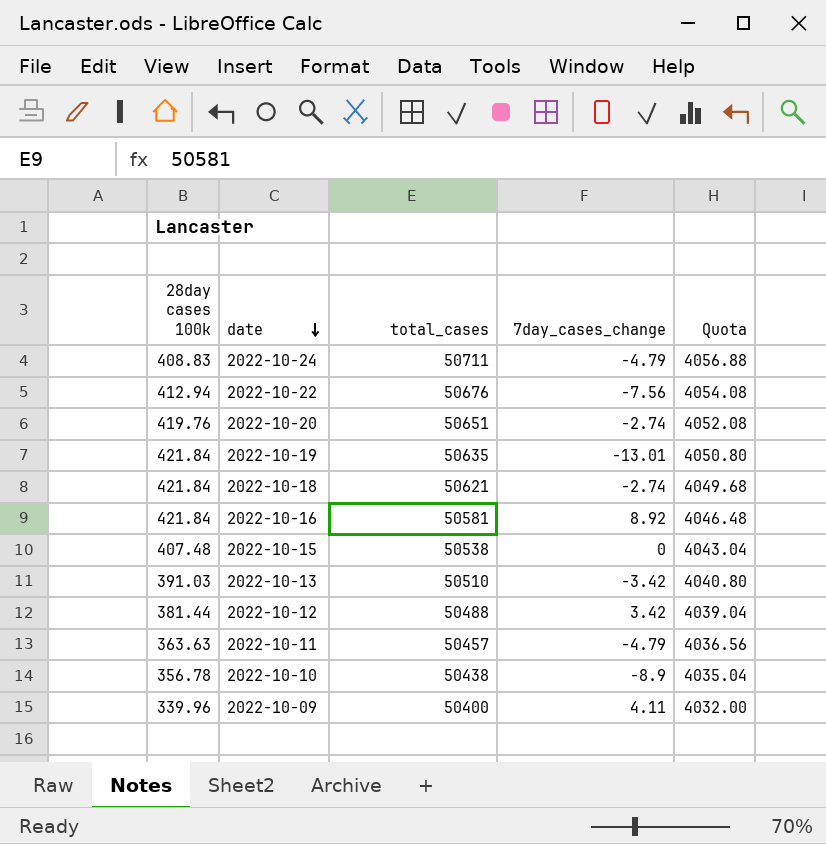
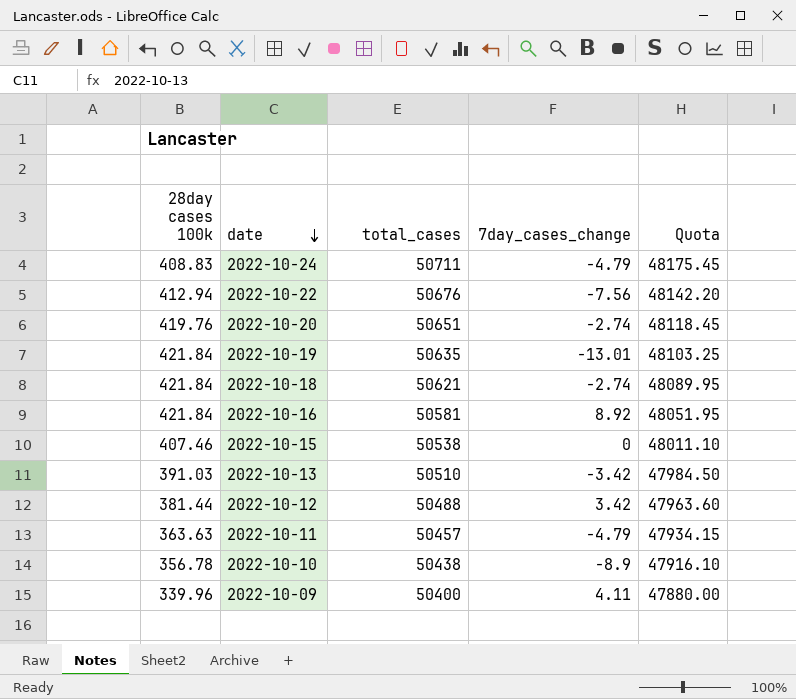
column Quota | formula: [total_cases] * 0.08 -> [total_cases] * 0.95
2022-10-15 | 28day cases 100k: 407.48 -> 407.46

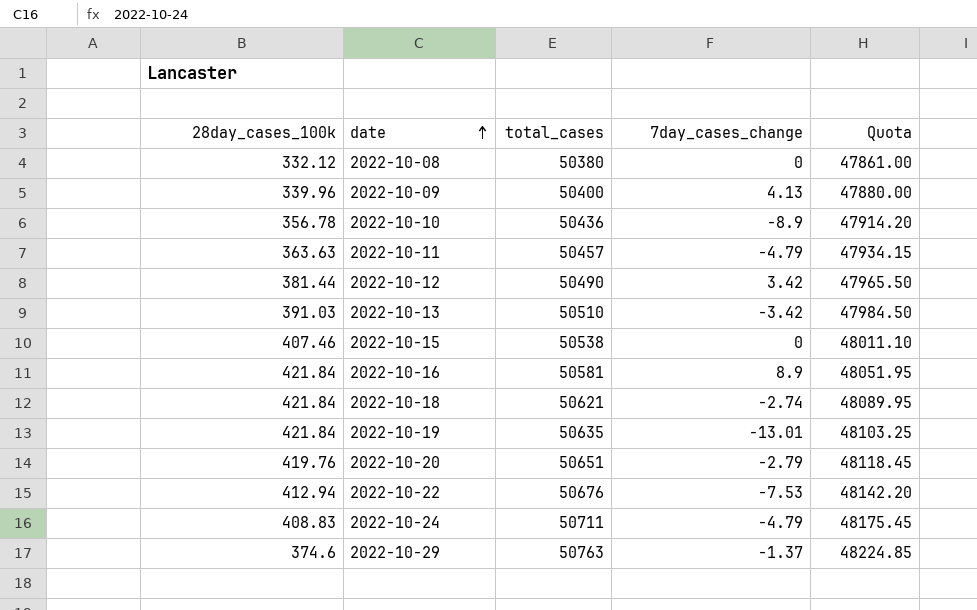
row order: date descending -> date ascending
column name: 28day cases 100k -> 28day_cases_100k
row 2022-10-08: none -> 332.12 | 50380 | 0 | 47861.00
2022-10-09 | 7day_cases_change: 4.11 -> 4.13
2022-10-10 | total_cases: 50438 -> 50436
2022-10-10 | Quota: 47916.10 -> 47914.20
2022-10-12 | total_cases: 50488 -> 50490
2022-10-12 | Quota: 47963.60 -> 47965.50
2022-10-16 | 7day_cases_change: 8.92 -> 8.9
2022-10-20 | 7day_cases_change: -2.74 -> -2.79
2022-10-22 | 7day_cases_change: -7.56 -> -7.53
row 2022-10-29: none -> 374.6 | 50763 | -1.37 | 48224.85

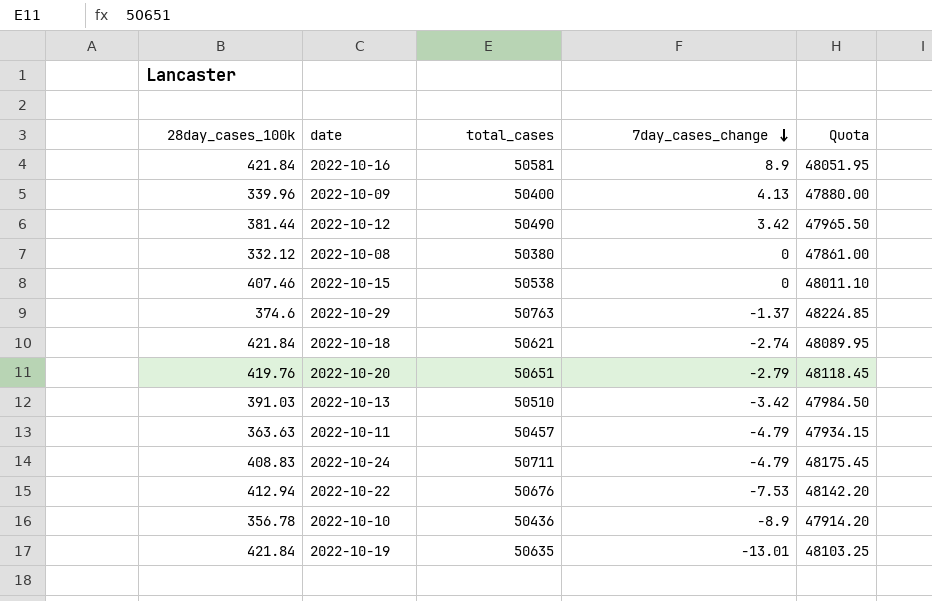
row order: date ascending -> 7day_cases_change descending

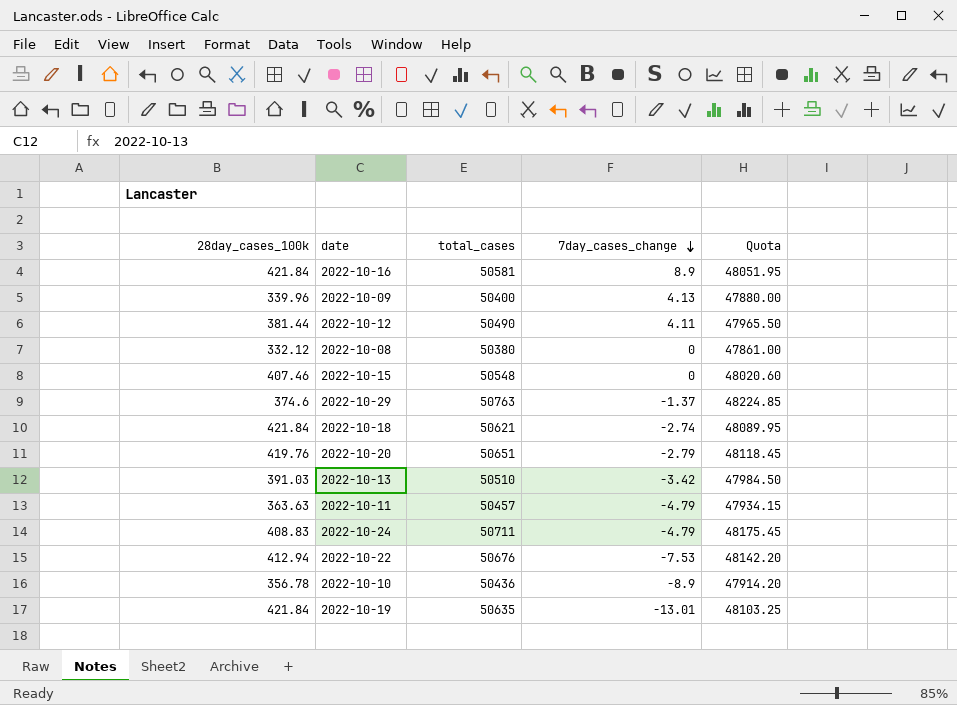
2022-10-12 | 7day_cases_change: 3.42 -> 4.11
2022-10-15 | total_cases: 50538 -> 50548
2022-10-15 | Quota: 48011.10 -> 48020.60

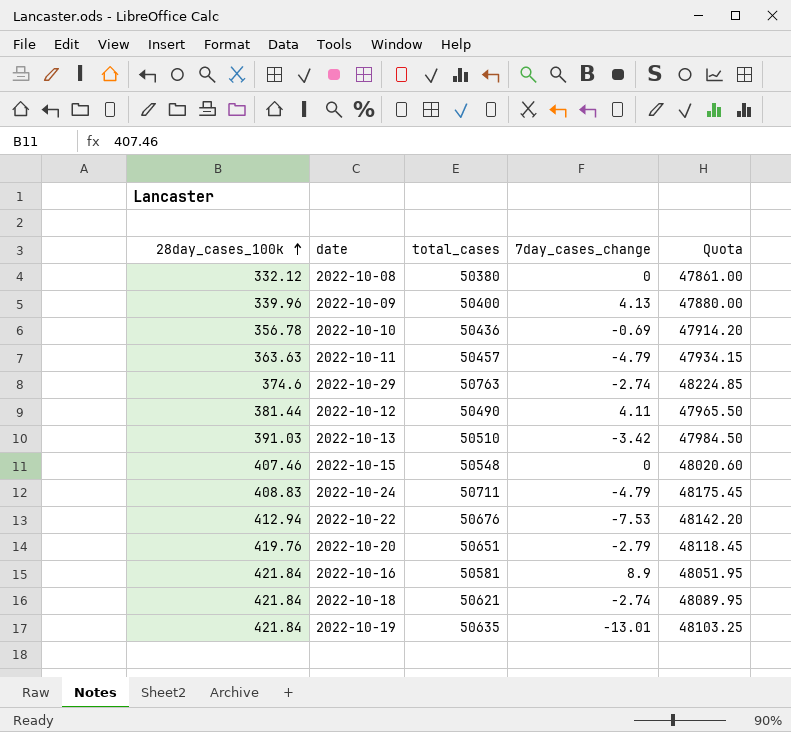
row order: 7day_cases_change descending -> 28day_cases_100k ascending
2022-10-10 | 7day_cases_change: -8.9 -> -0.69
2022-10-29 | 7day_cases_change: -1.37 -> -2.74

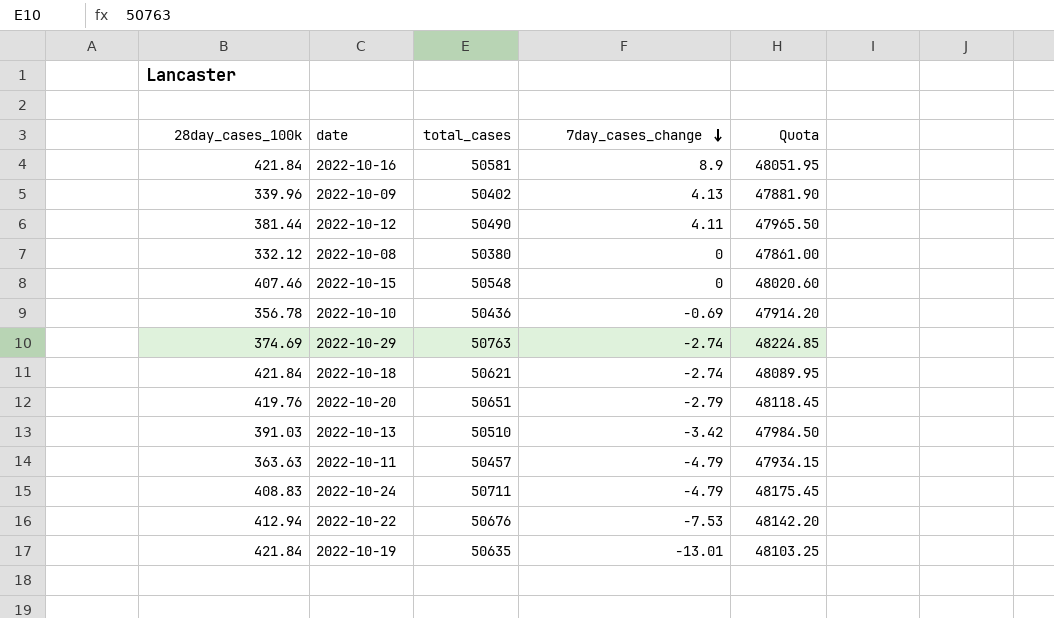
row order: 28day_cases_100k ascending -> 7day_cases_change descending
2022-10-09 | total_cases: 50400 -> 50402
2022-10-09 | Quota: 47880.00 -> 47881.90
2022-10-29 | 28day_cases_100k: 374.6 -> 374.69

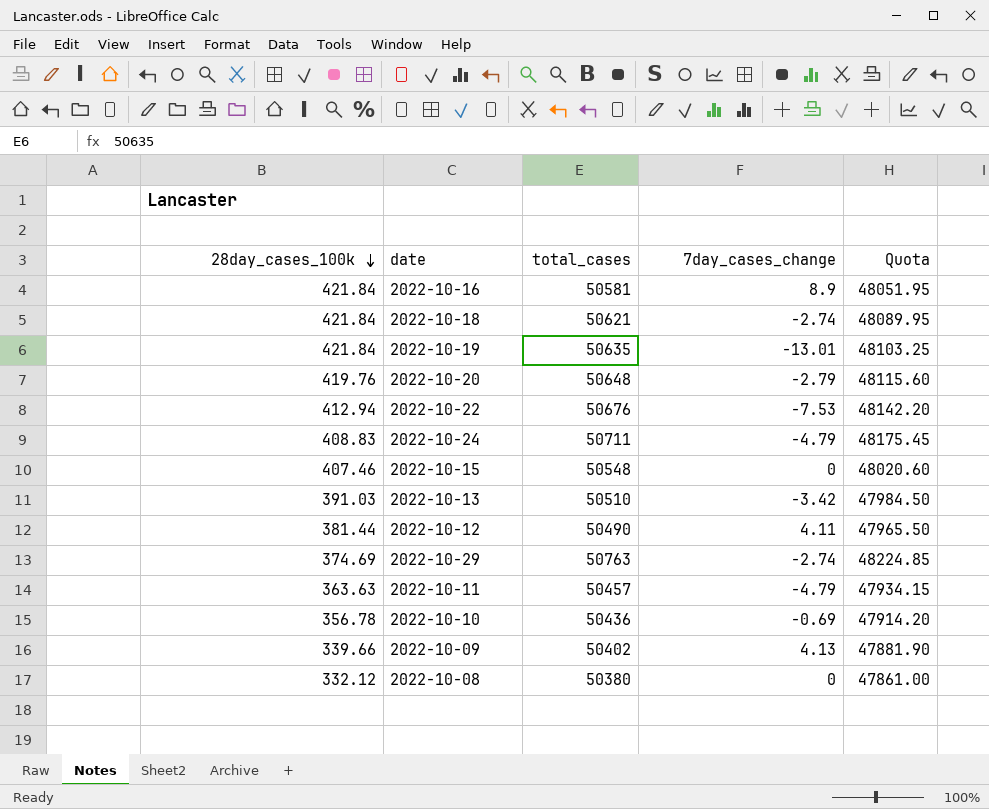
row order: 7day_cases_change descending -> 28day_cases_100k descending
2022-10-20 | total_cases: 50651 -> 50648
2022-10-20 | Quota: 48118.45 -> 48115.60
2022-10-09 | 28day_cases_100k: 339.96 -> 339.66

